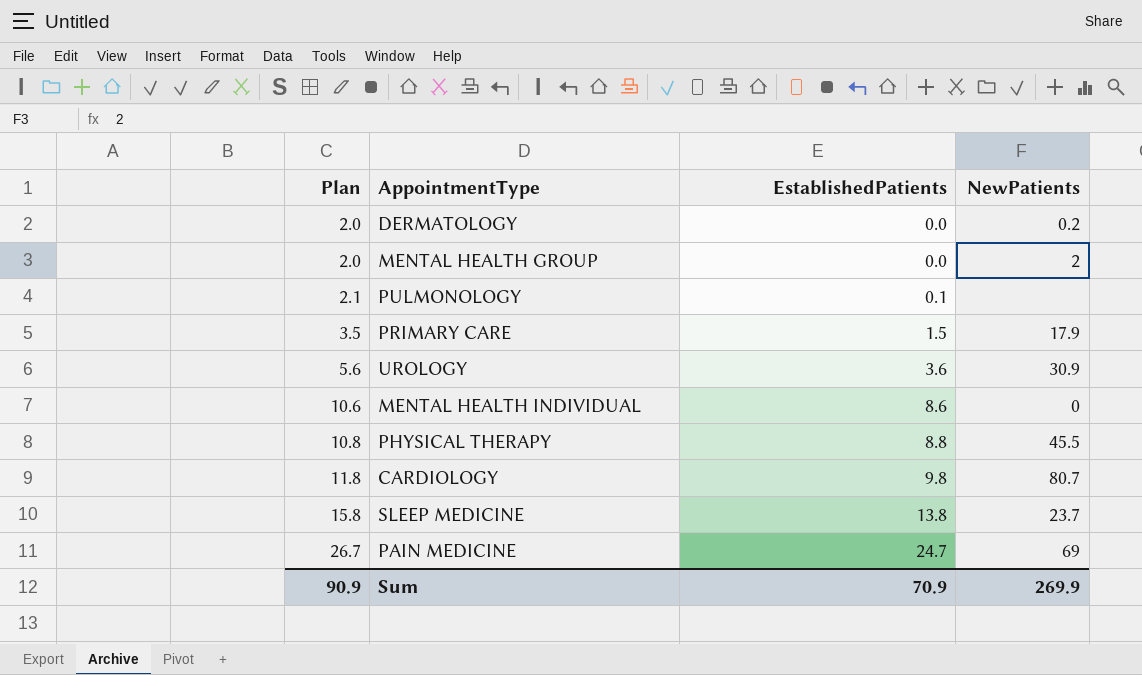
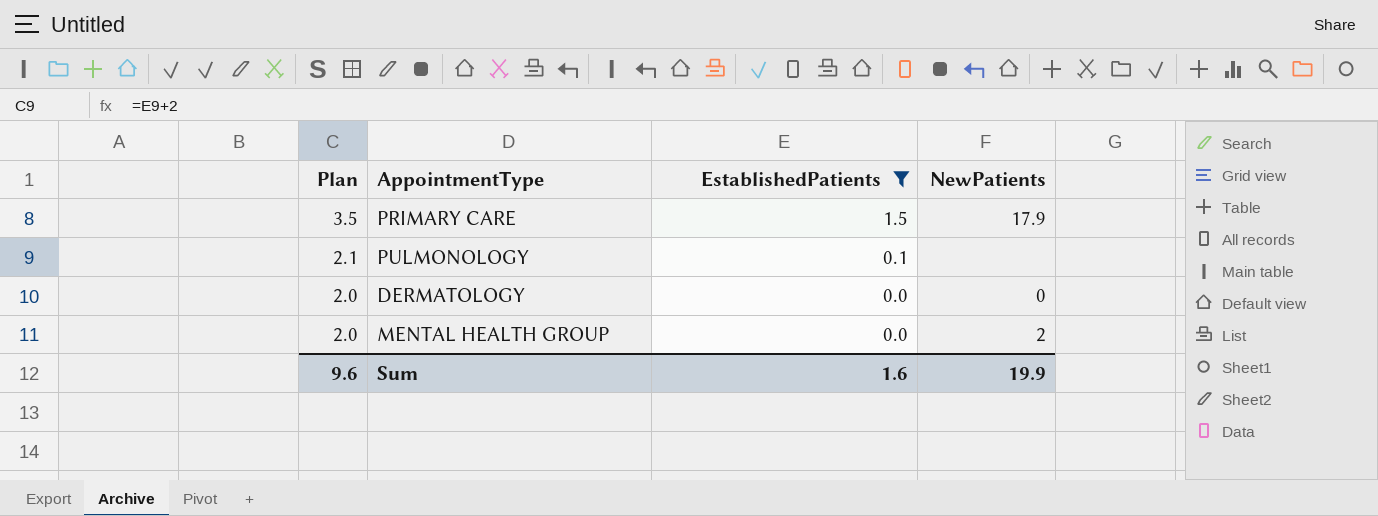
filter: none -> EstablishedPatients <= 1.5
row order: Plan ascending -> Plan descending
DERMATOLOGY | NewPatients: 0.2 -> 0
Sum | Plan: 90.9 -> 9.6
Sum | EstablishedPatients: 70.9 -> 1.6
Sum | NewPatients: 269.9 -> 19.9

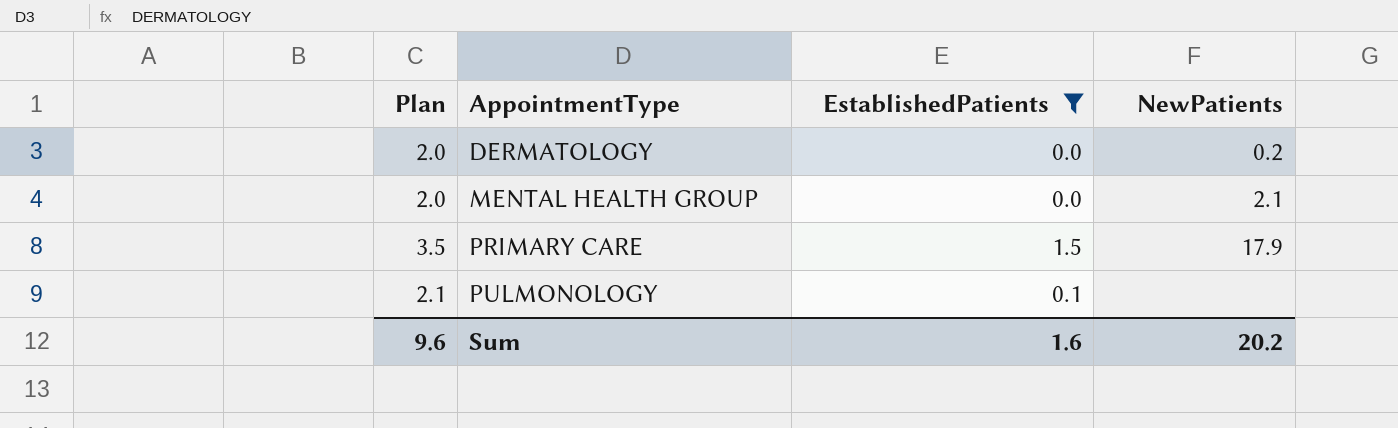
row order: Plan descending -> AppointmentType ascending
DERMATOLOGY | NewPatients: 0 -> 0.2
MENTAL HEALTH GROUP | NewPatients: 2 -> 2.1
Sum | NewPatients: 19.9 -> 20.2

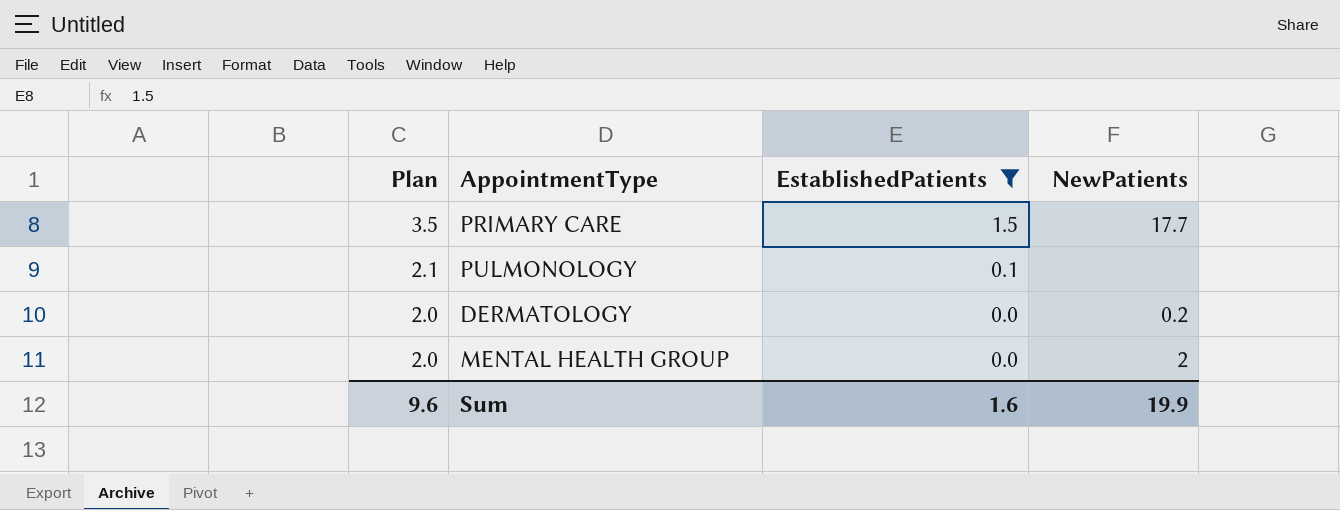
row order: AppointmentType ascending -> Plan descending
PRIMARY CARE | NewPatients: 17.9 -> 17.7
MENTAL HEALTH GROUP | NewPatients: 2.1 -> 2
Sum | NewPatients: 20.2 -> 19.9

